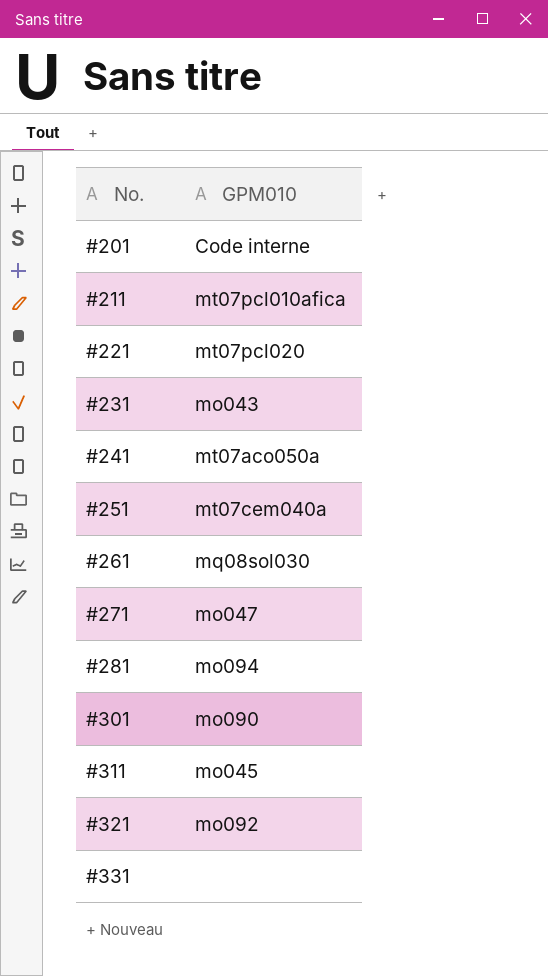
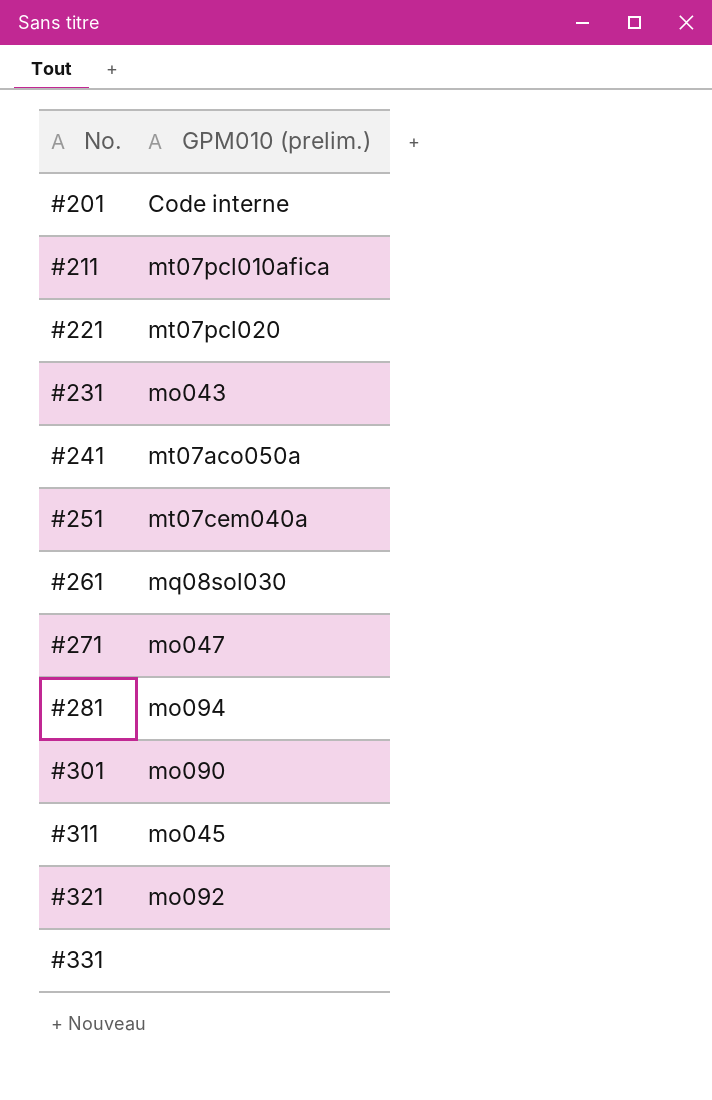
column name: GPM010 -> GPM010 (prelim.)

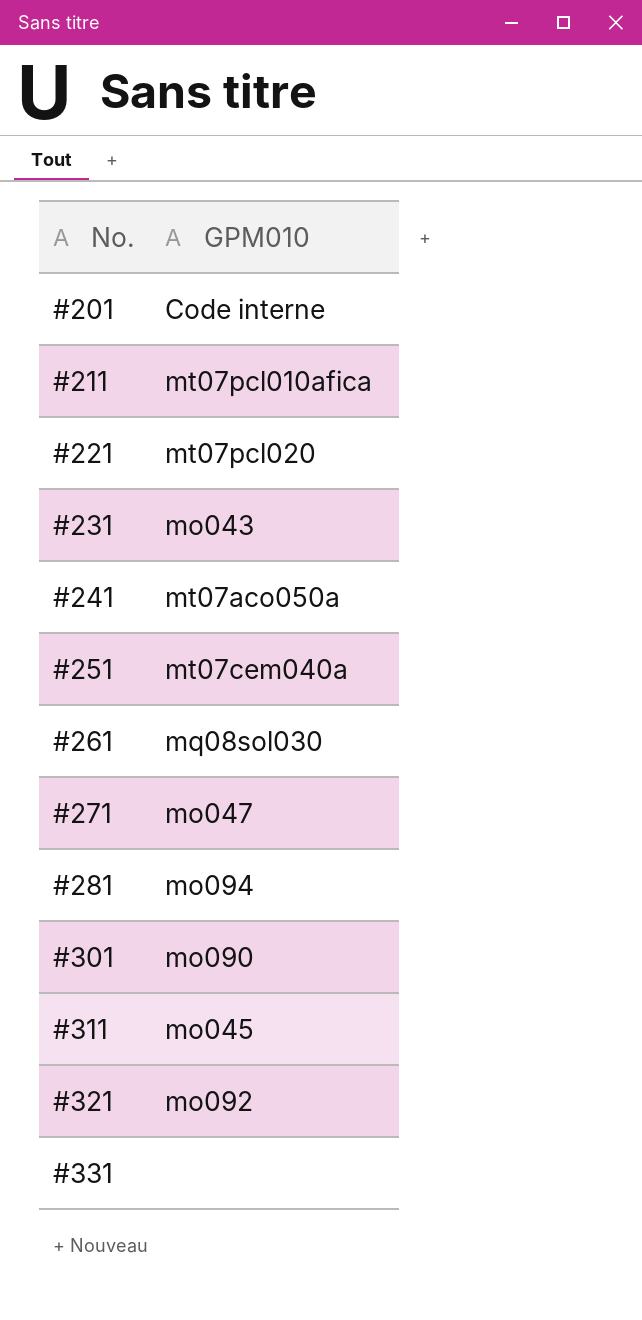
column name: GPM010 (prelim.) -> GPM010

